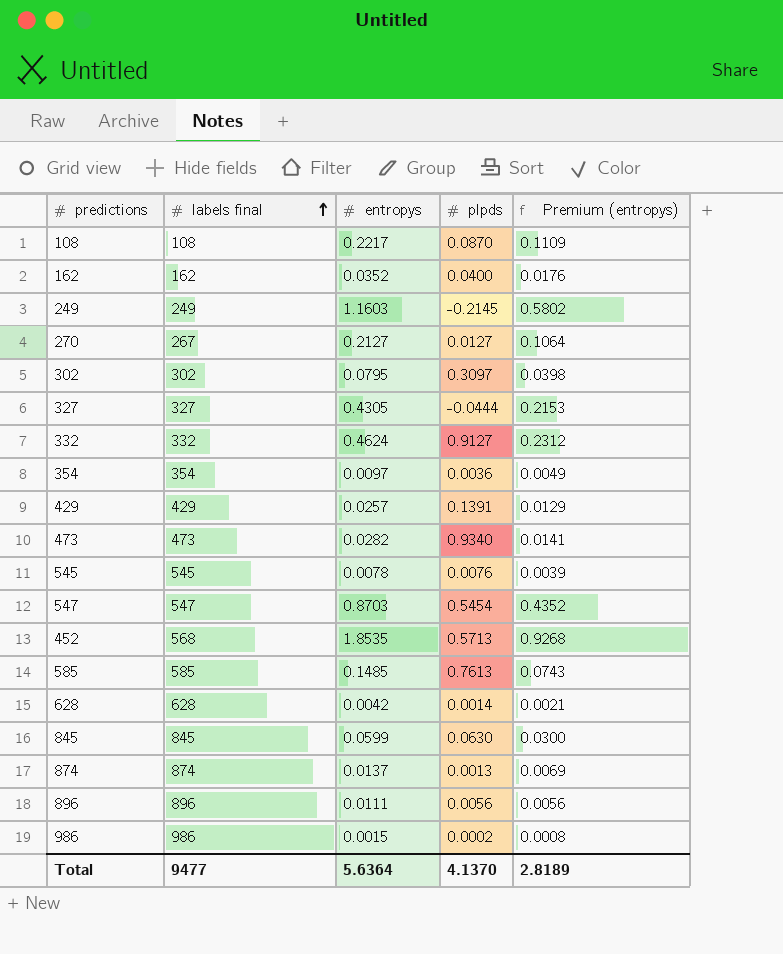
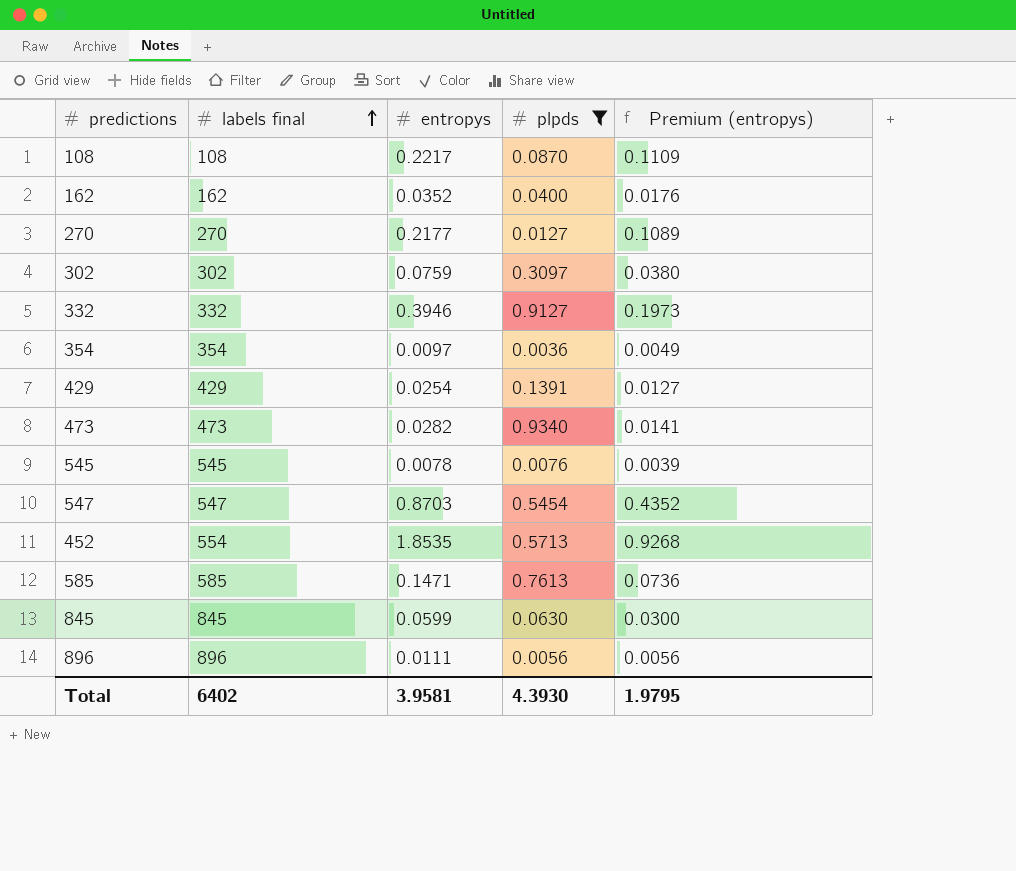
filter: none -> plpds >= 0.0036
270 | labels final: 267 -> 270
270 | entropys: 0.2127 -> 0.2177
270 | Premium (entropys): 0.1064 -> 0.1089
302 | entropys: 0.0795 -> 0.0759
302 | Premium (entropys): 0.0398 -> 0.0380
332 | entropys: 0.4624 -> 0.3946
332 | Premium (entropys): 0.2312 -> 0.1973
429 | entropys: 0.0257 -> 0.0254
429 | Premium (entropys): 0.0129 -> 0.0127
452 | labels final: 568 -> 554
585 | entropys: 0.1485 -> 0.1471
585 | Premium (entropys): 0.0743 -> 0.0736
Total | labels final: 9477 -> 6402
Total | entropys: 5.6364 -> 3.9581
Total | plpds: 4.1370 -> 4.3930
Total | Premium (entropys): 2.8189 -> 1.9795

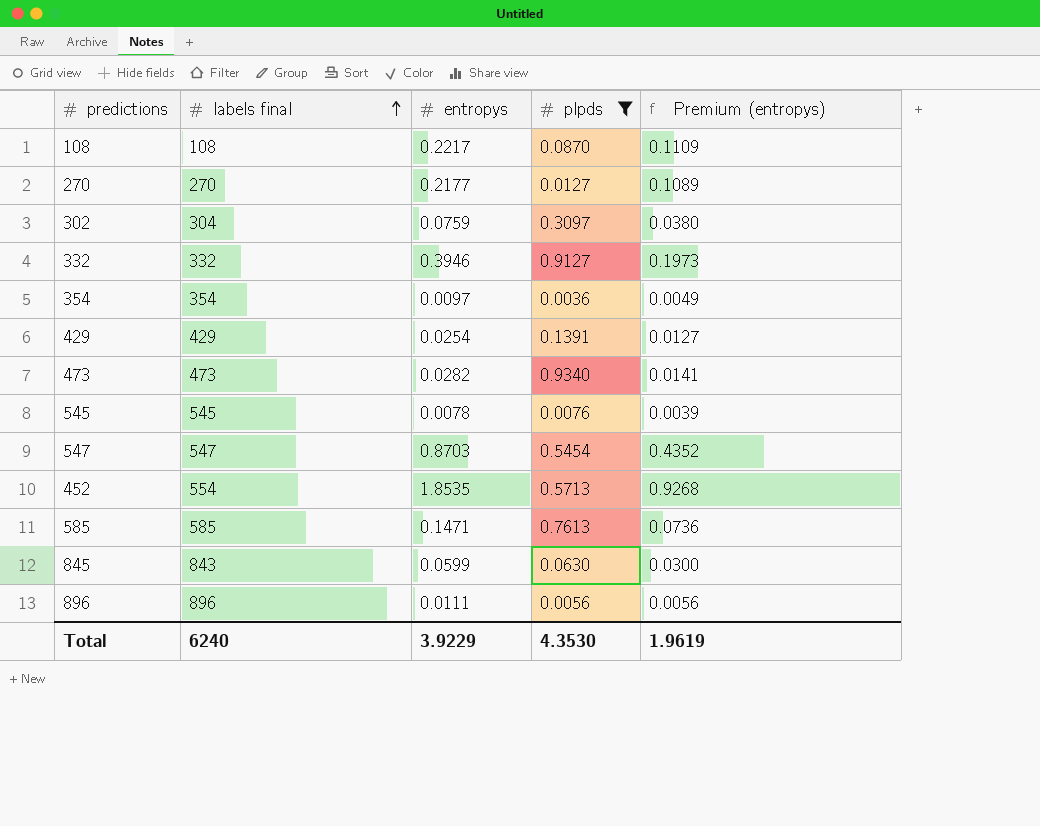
row 162: 162 | 0.0352 | 0.0400 | 0.0176 -> none
302 | labels final: 302 -> 304
845 | labels final: 845 -> 843
Total | labels final: 6402 -> 6240
Total | entropys: 3.9581 -> 3.9229
Total | plpds: 4.3930 -> 4.3530
Total | Premium (entropys): 1.9795 -> 1.9619

